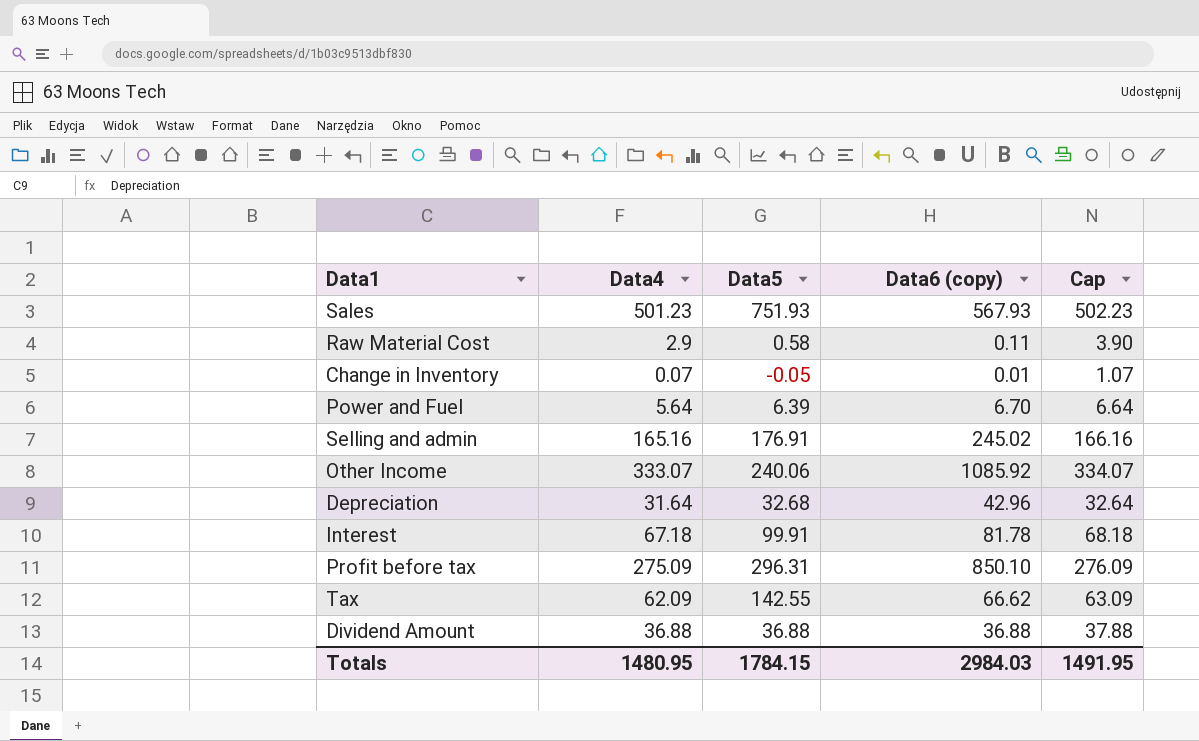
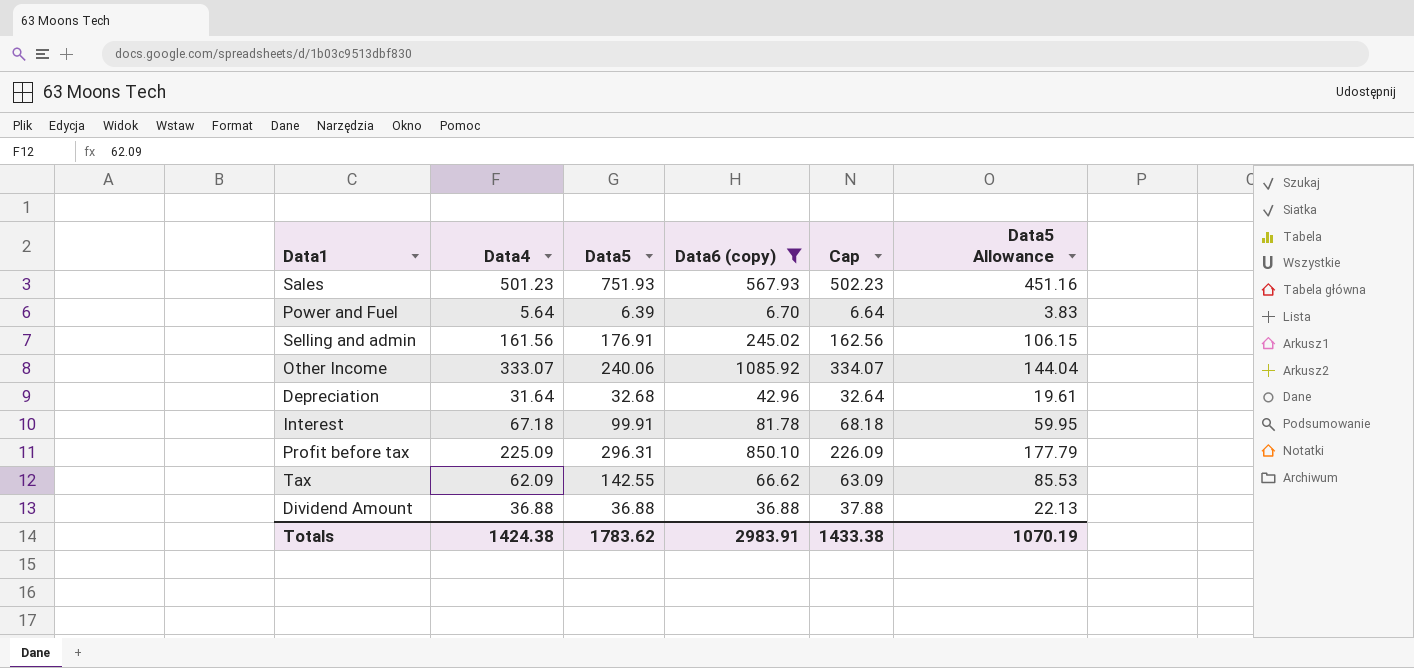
filter: none -> Data6 (copy) >= 6.70
column Data5 Allowance | formula: none -> [Data5] * 0.6
Selling and admin | Data4: 165.16 -> 161.56
Selling and admin | Cap: 166.16 -> 162.56
Profit before tax | Data4: 275.09 -> 225.09
Profit before tax | Cap: 276.09 -> 226.09
Totals | Data4: 1480.95 -> 1424.38
Totals | Data5: 1784.15 -> 1783.62
Totals | Data6 (copy): 2984.03 -> 2983.91
Totals | Cap: 1491.95 -> 1433.38

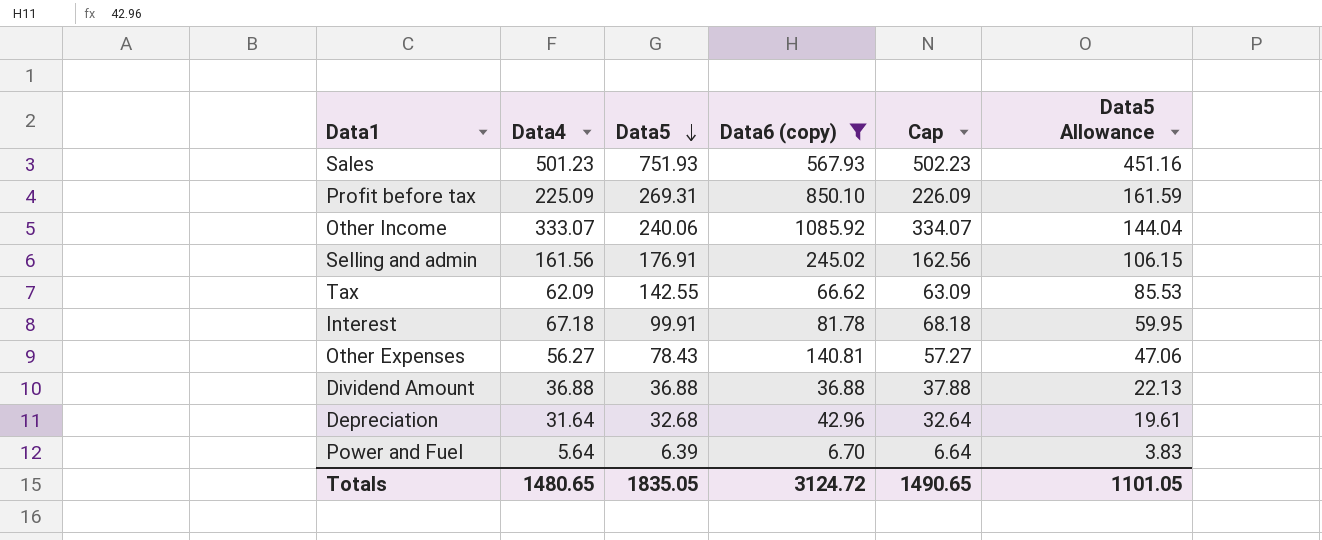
row order: none -> Data5 descending
Profit before tax | Data5: 296.31 -> 269.31
Profit before tax | Data5 Allowance: 177.79 -> 161.59
row Other Expenses: none -> 56.27 | 78.43 | 140.81 | 57.27 | 47.06
Totals | Data4: 1424.38 -> 1480.65
Totals | Data5: 1783.62 -> 1835.05
Totals | Data6 (copy): 2983.91 -> 3124.72
Totals | Cap: 1433.38 -> 1490.65
Totals | Data5 Allowance: 1070.19 -> 1101.05

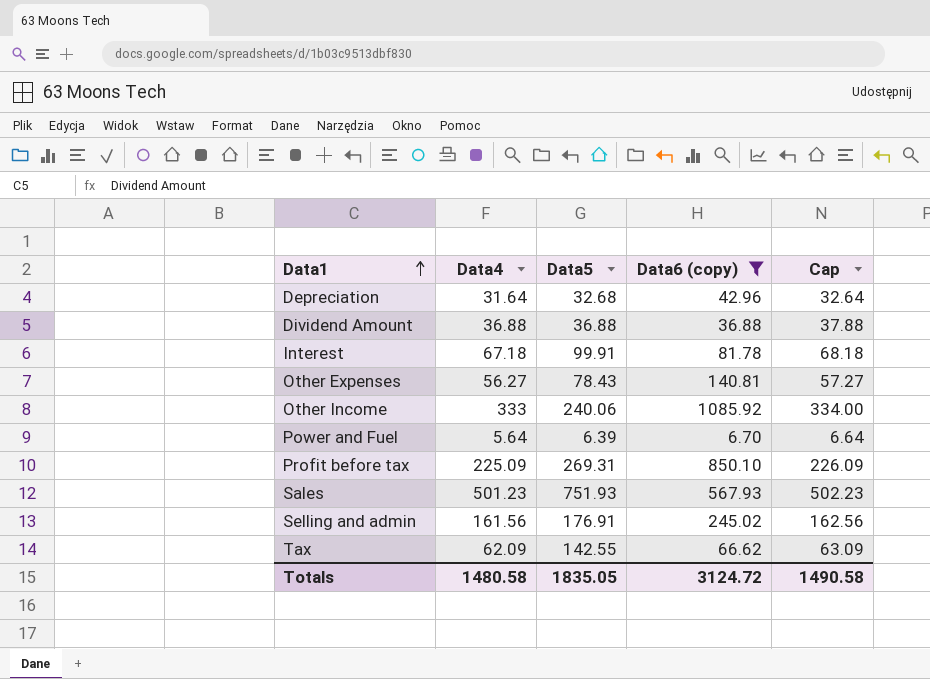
row order: Data5 descending -> Data1 ascending
column Data5 Allowance | formula: [Data5] * 0.6 -> none
Other Income | Data4: 333.07 -> 333
Other Income | Cap: 334.07 -> 334.00
Totals | Data4: 1480.65 -> 1480.58
Totals | Cap: 1490.65 -> 1490.58

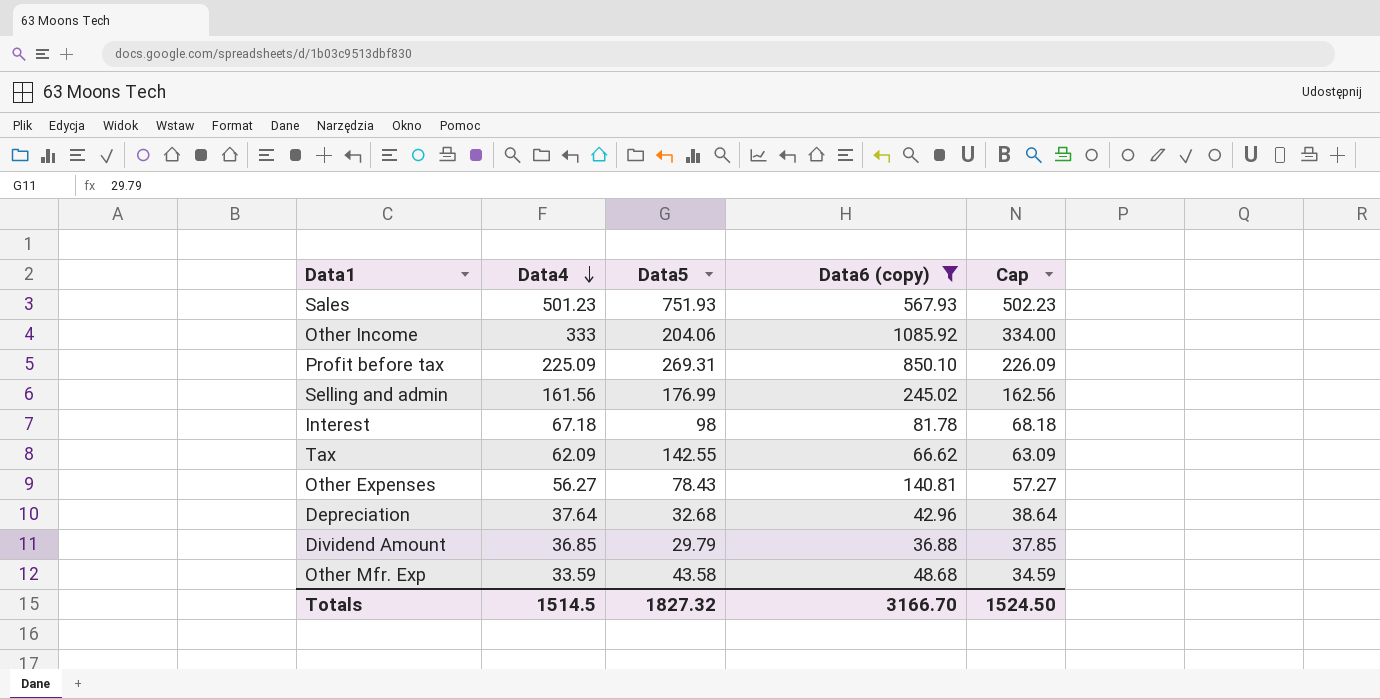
row order: Data1 ascending -> Data4 descending
row Power and Fuel: 5.64 | 6.39 | 6.70 | 6.64 -> none
Other Income | Data5: 240.06 -> 204.06
Selling and admin | Data5: 176.91 -> 176.99
Interest | Data5: 99.91 -> 98
Depreciation | Data4: 31.64 -> 37.64
Depreciation | Cap: 32.64 -> 38.64
Dividend Amount | Data4: 36.88 -> 36.85
Dividend Amount | Data5: 36.88 -> 29.79
Dividend Amount | Cap: 37.88 -> 37.85
row Other Mfr. Exp: none -> 33.59 | 43.58 | 48.68 | 34.59
Totals | Data4: 1480.58 -> 1514.5
Totals | Data5: 1835.05 -> 1827.32
Totals | Data6 (copy): 3124.72 -> 3166.70
Totals | Cap: 1490.58 -> 1524.50

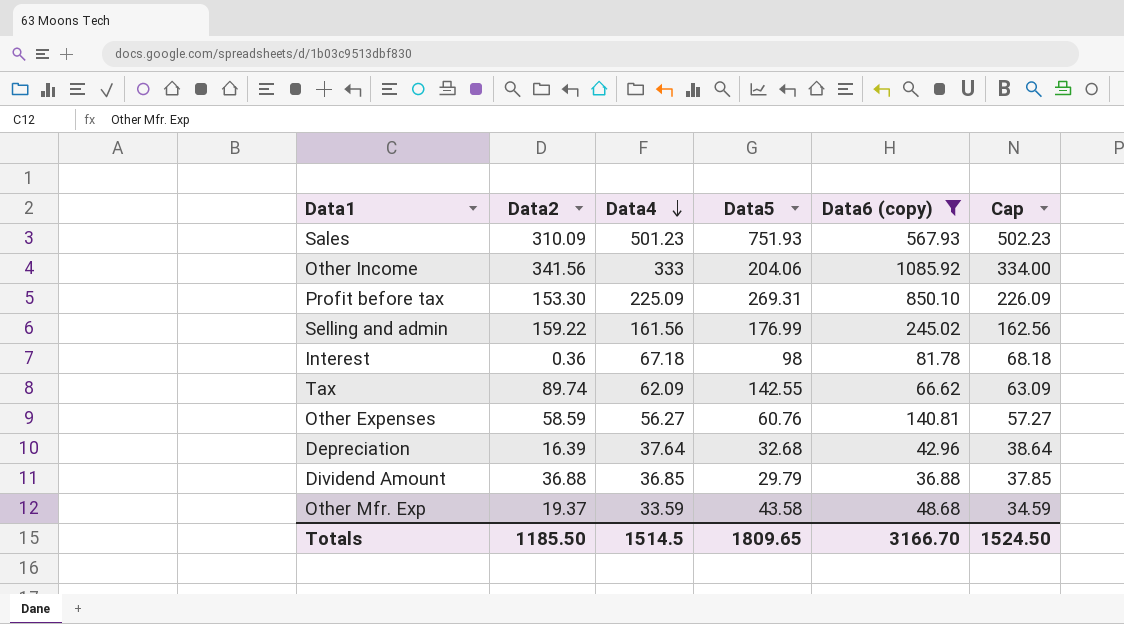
column Data2 | position: none -> 2
Other Expenses | Data5: 78.43 -> 60.76
Totals | Data5: 1827.32 -> 1809.65

